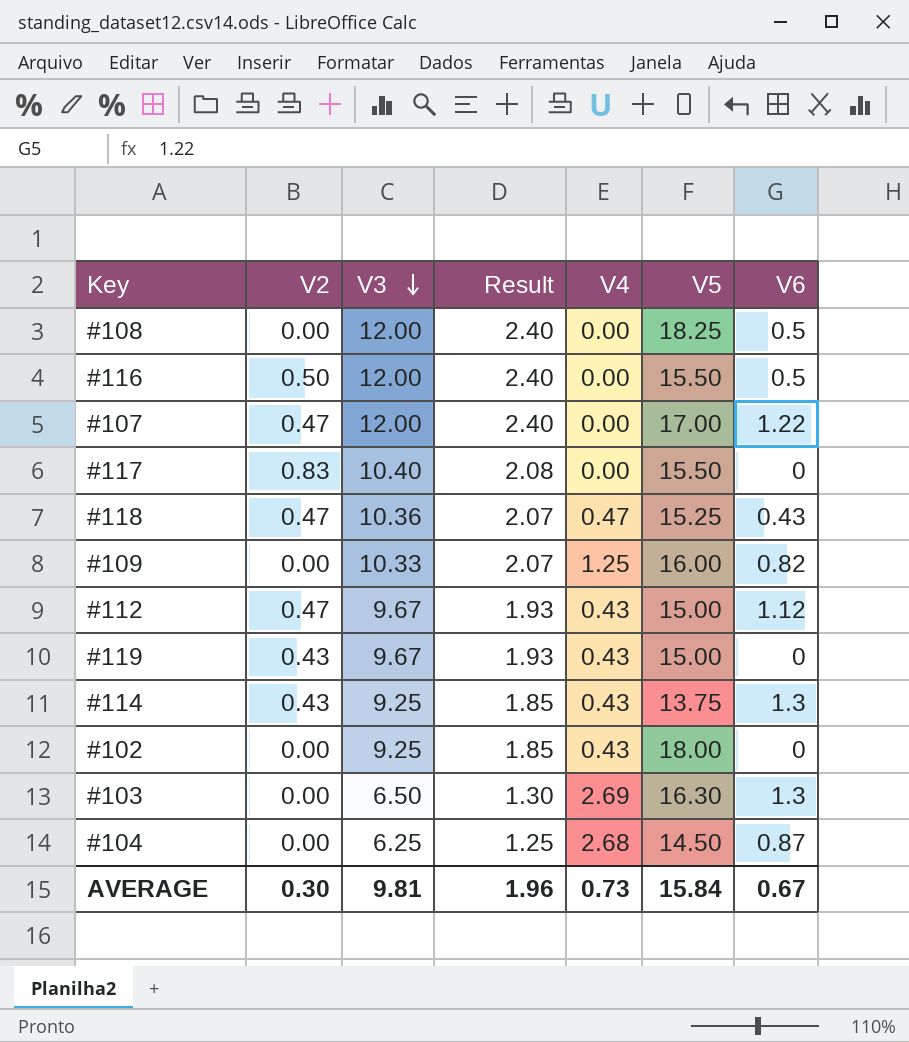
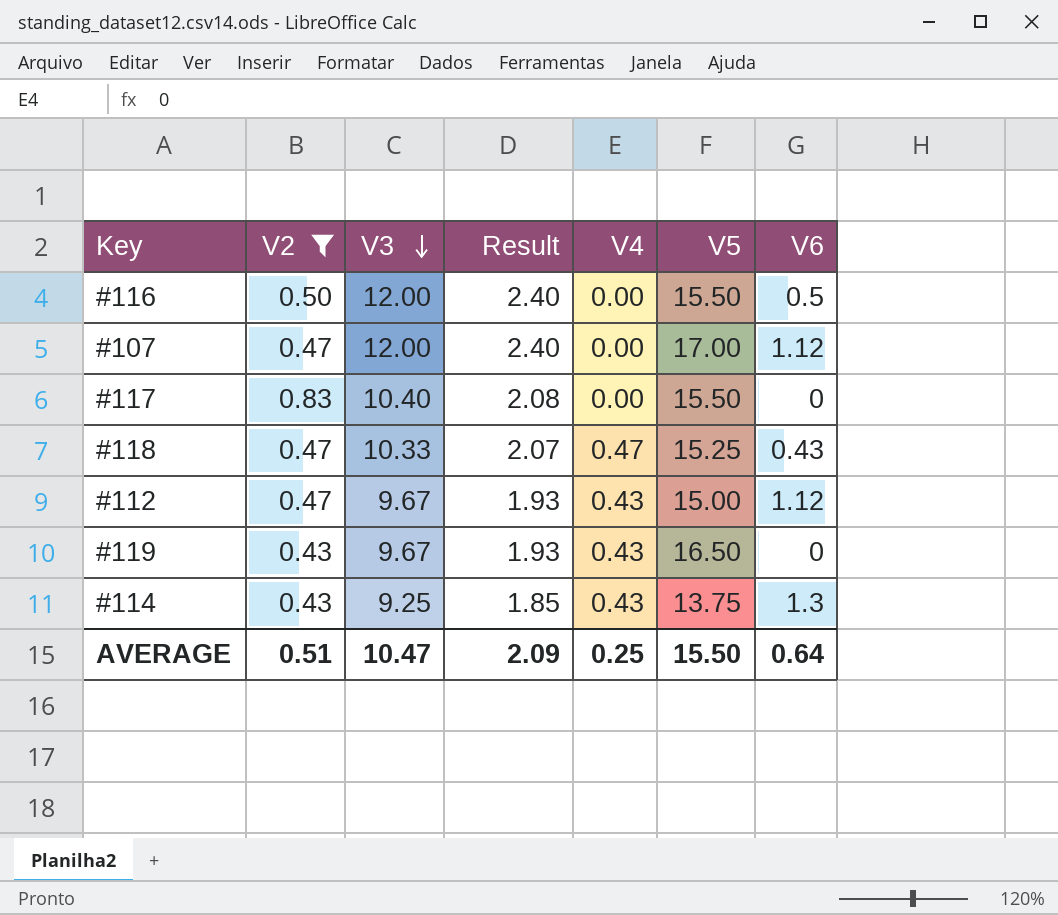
filter: none -> V2 != 0.00
#107 | V6: 1.22 -> 1.12
#118 | V3: 10.36 -> 10.33
#119 | V5: 15.00 -> 16.50
AVERAGE | V2: 0.30 -> 0.51
AVERAGE | V3: 9.81 -> 10.47
AVERAGE | Result: 1.96 -> 2.09
AVERAGE | V4: 0.73 -> 0.25
AVERAGE | V5: 15.84 -> 15.50
AVERAGE | V6: 0.67 -> 0.64

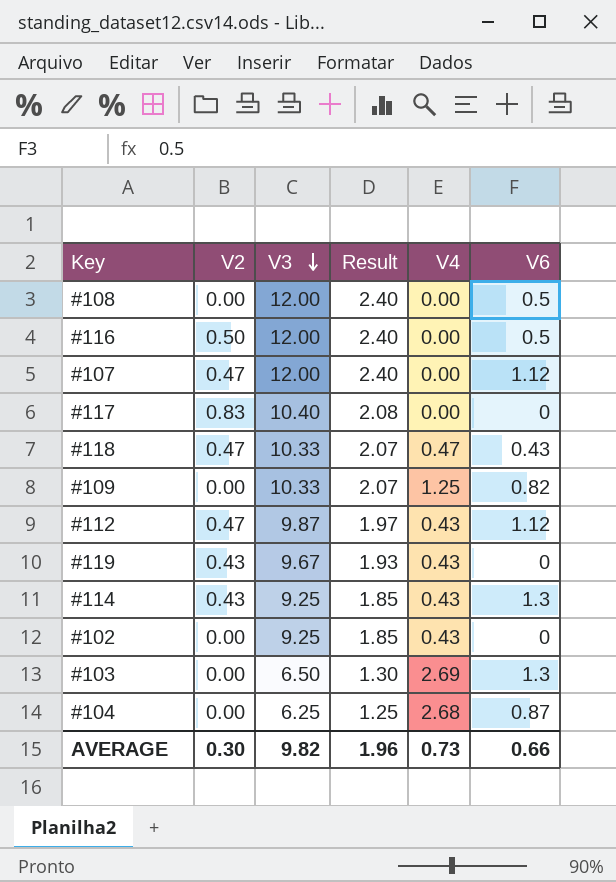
filter: V2 != 0.00 -> none
column V5 | position: 6 -> none
#112 | V3: 9.67 -> 9.87
#112 | Result: 1.93 -> 1.97
AVERAGE | V2: 0.51 -> 0.30
AVERAGE | V3: 10.47 -> 9.82
AVERAGE | Result: 2.09 -> 1.96
AVERAGE | V4: 0.25 -> 0.73
AVERAGE | V6: 0.64 -> 0.66

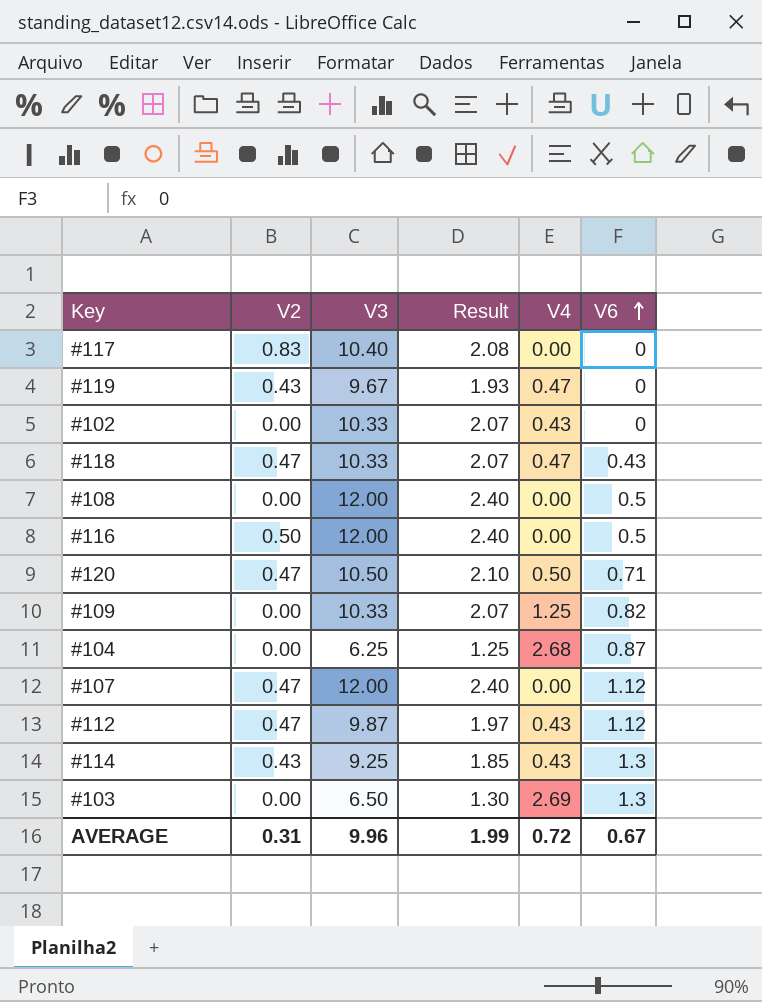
row order: V3 descending -> V6 ascending
#119 | V4: 0.43 -> 0.47
#102 | V3: 9.25 -> 10.33
#102 | Result: 1.85 -> 2.07
row #120: none -> 0.47 | 10.50 | 2.10 | 0.50 | 0.71
AVERAGE | V2: 0.30 -> 0.31
AVERAGE | V3: 9.82 -> 9.96
AVERAGE | Result: 1.96 -> 1.99
AVERAGE | V4: 0.73 -> 0.72
AVERAGE | V6: 0.66 -> 0.67

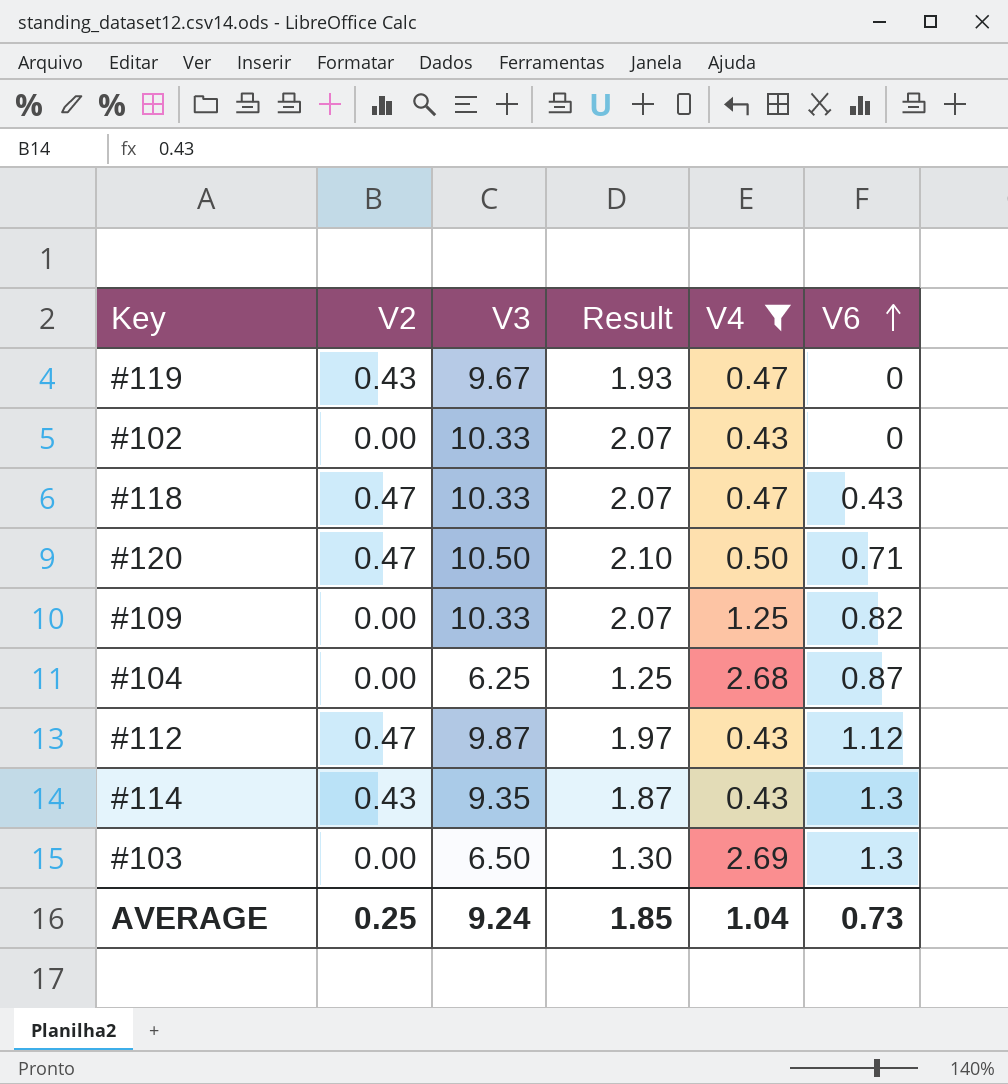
filter: none -> V4 != 0.00
#114 | V3: 9.25 -> 9.35
#114 | Result: 1.85 -> 1.87
AVERAGE | V2: 0.31 -> 0.25
AVERAGE | V3: 9.96 -> 9.24
AVERAGE | Result: 1.99 -> 1.85
AVERAGE | V4: 0.72 -> 1.04
AVERAGE | V6: 0.67 -> 0.73

